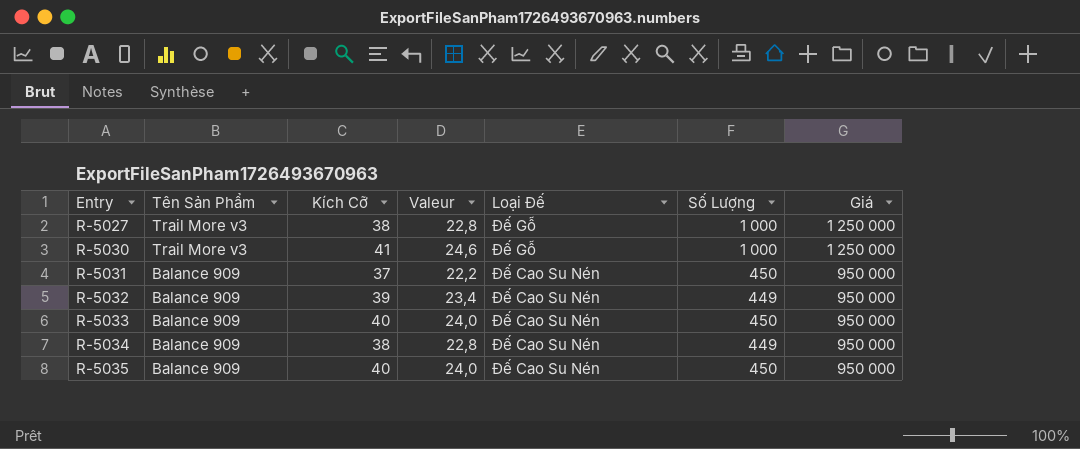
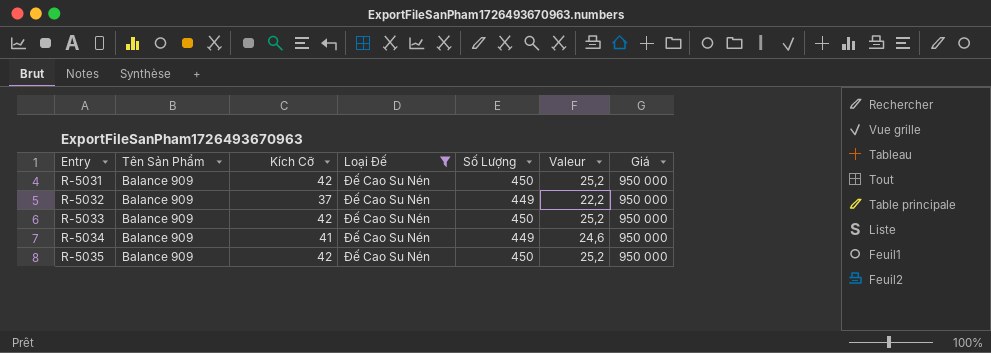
filter: none -> Loại Đế = Đế Cao Su Nén
column Valeur | position: 4 -> 6
R-5031 | Kích Cỡ: 37 -> 42
R-5031 | Valeur: 22,2 -> 25,2
R-5032 | Kích Cỡ: 39 -> 37
R-5032 | Valeur: 23,4 -> 22,2
R-5033 | Kích Cỡ: 40 -> 42
R-5033 | Valeur: 24,0 -> 25,2
R-5034 | Kích Cỡ: 38 -> 41
R-5034 | Valeur: 22,8 -> 24,6
R-5035 | Kích Cỡ: 40 -> 42
R-5035 | Valeur: 24,0 -> 25,2

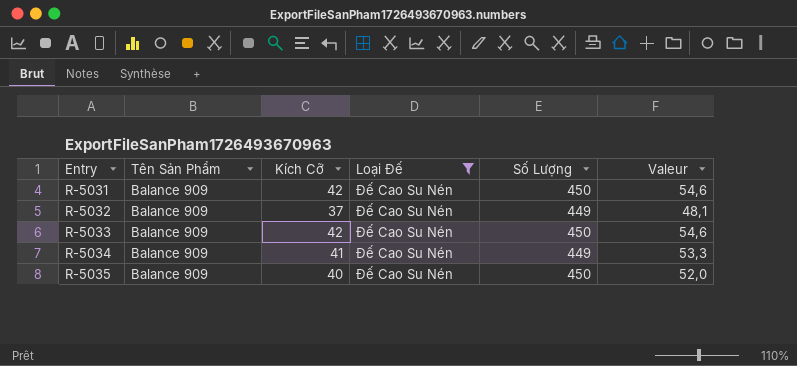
column Giá | position: 7 -> none
column Valeur | formula: [Kích Cỡ] * 0,6 -> [Kích Cỡ] * 1,3
R-5035 | Kích Cỡ: 42 -> 40

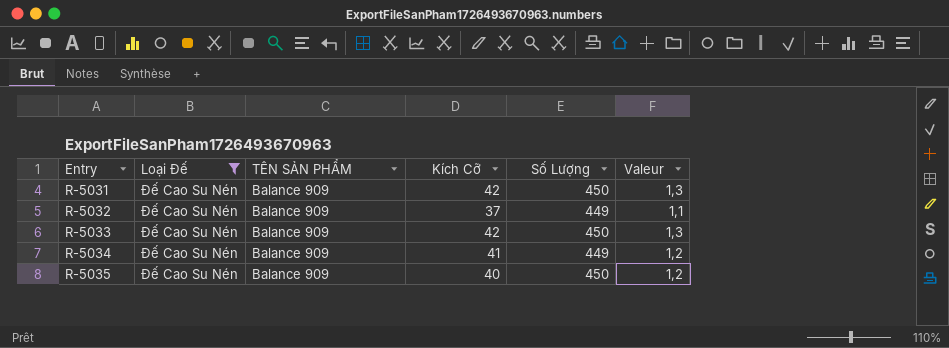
column Loại Đế | position: 4 -> 2
column name: Tên Sản Phẩm -> TÊN SẢN PHẨM
column Valeur | formula: [Kích Cỡ] * 1,3 -> [Kích Cỡ] * 0,03

